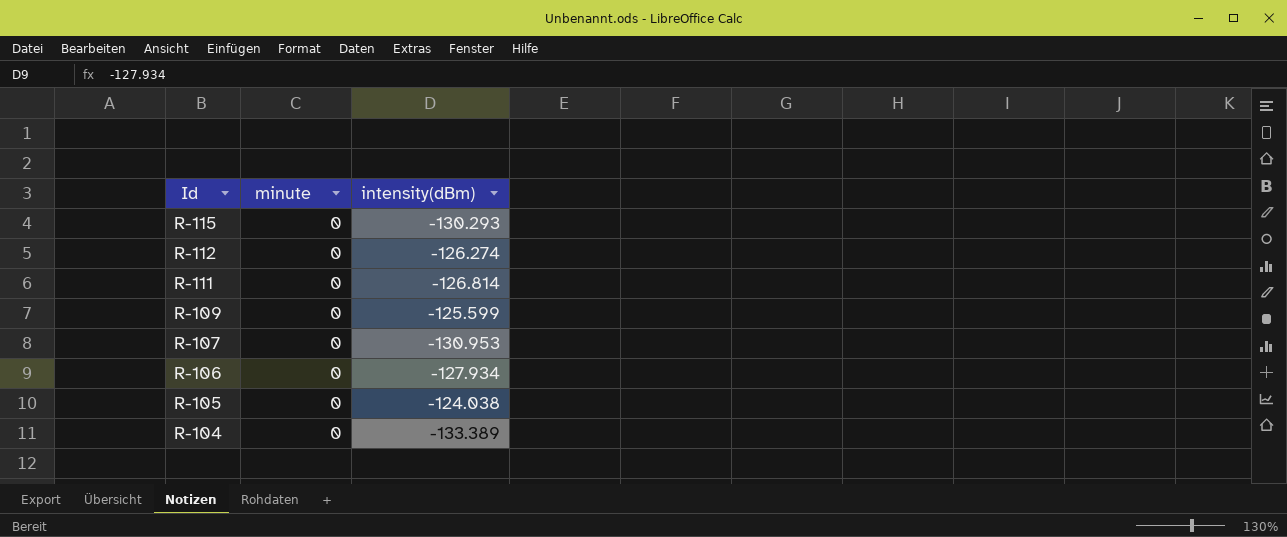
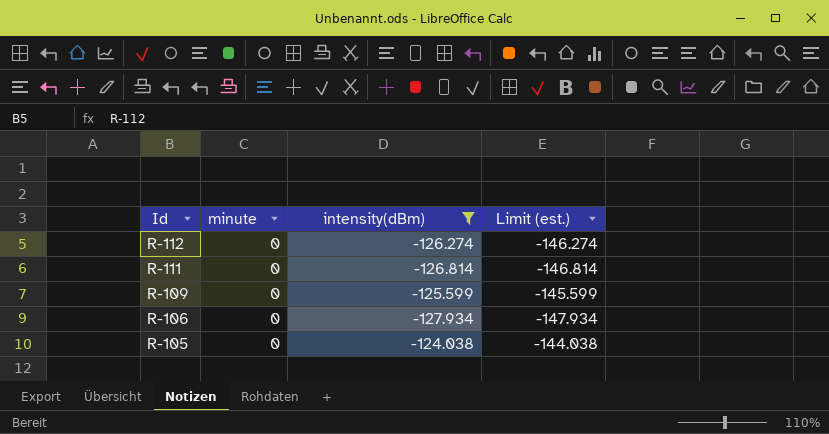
filter: none -> intensity(dBm) >= -127.934
column Limit (est.) | formula: none -> [intensity(dBm)] - 20

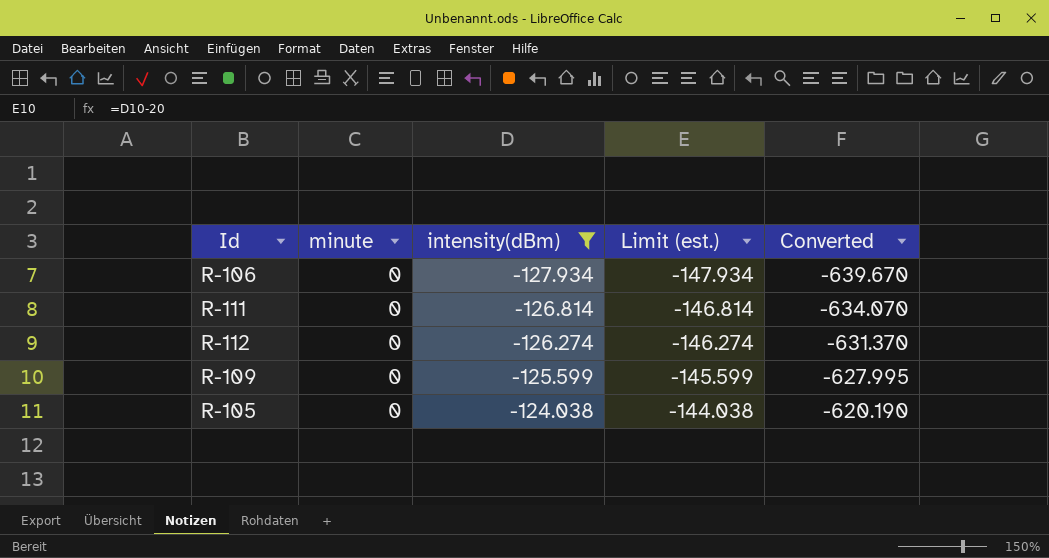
row order: Id descending -> intensity(dBm) ascending
column Converted | formula: none -> [intensity(dBm)] * 5

